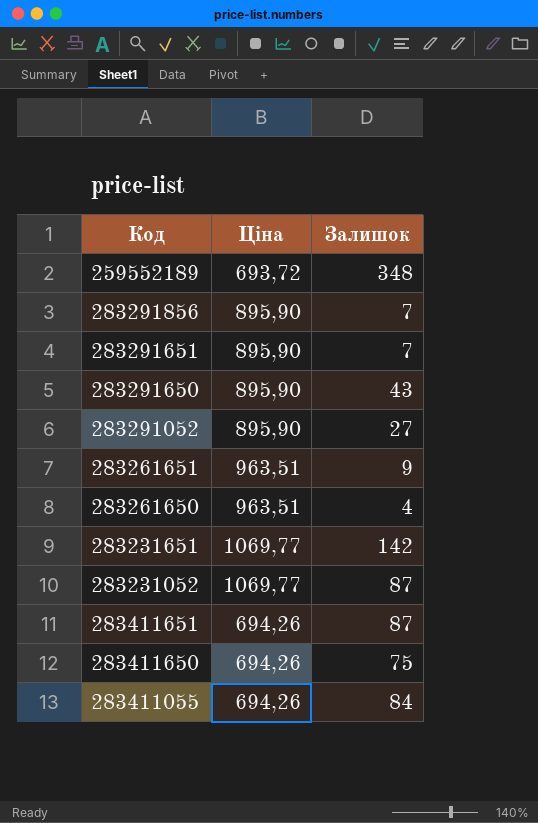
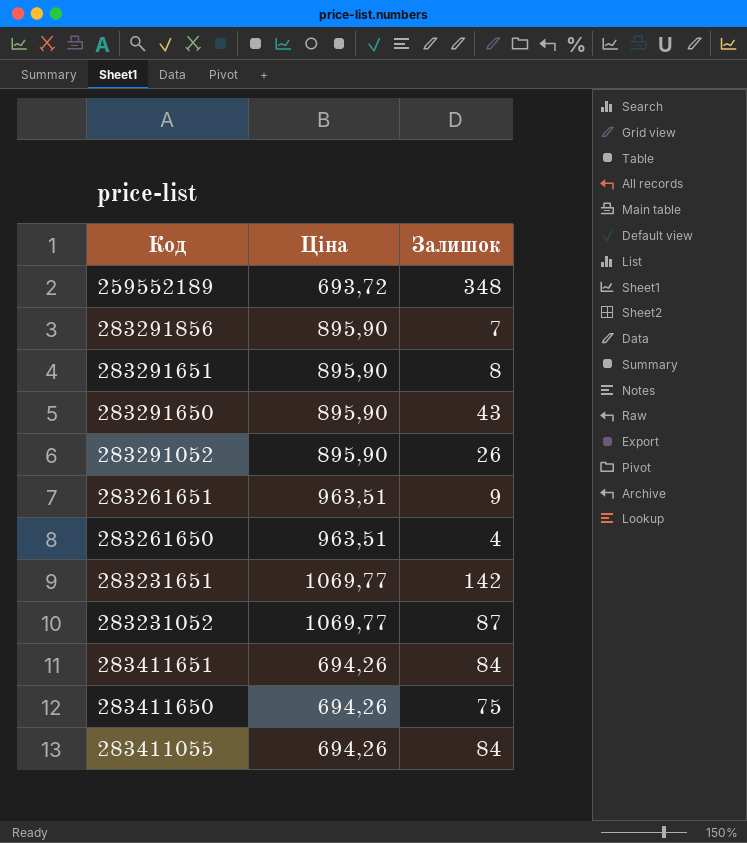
283291651 | Залишок: 7 -> 8
283291052 | Залишок: 27 -> 26
283411651 | Залишок: 87 -> 84

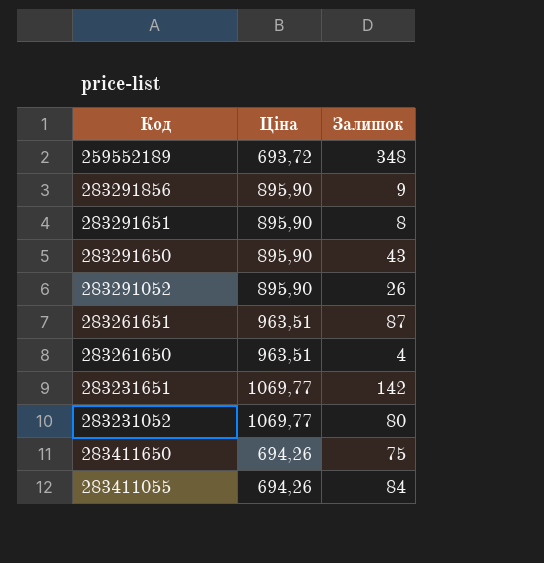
row 283411651: 694,26 | 84 -> none
283291856 | Залишок: 7 -> 9
283261651 | Залишок: 9 -> 87
283231052 | Залишок: 87 -> 80

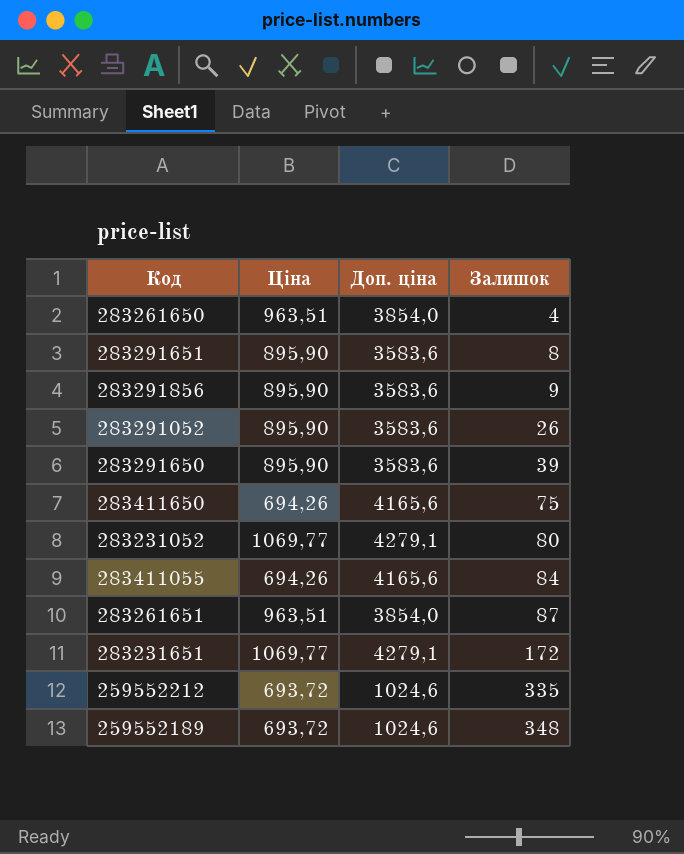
row order: none -> Залишок ascending
column Доп. ціна | position: none -> 3
283291650 | Залишок: 43 -> 39
283231651 | Залишок: 142 -> 172
row 259552212: none -> 693,72 | 1024,6 | 335

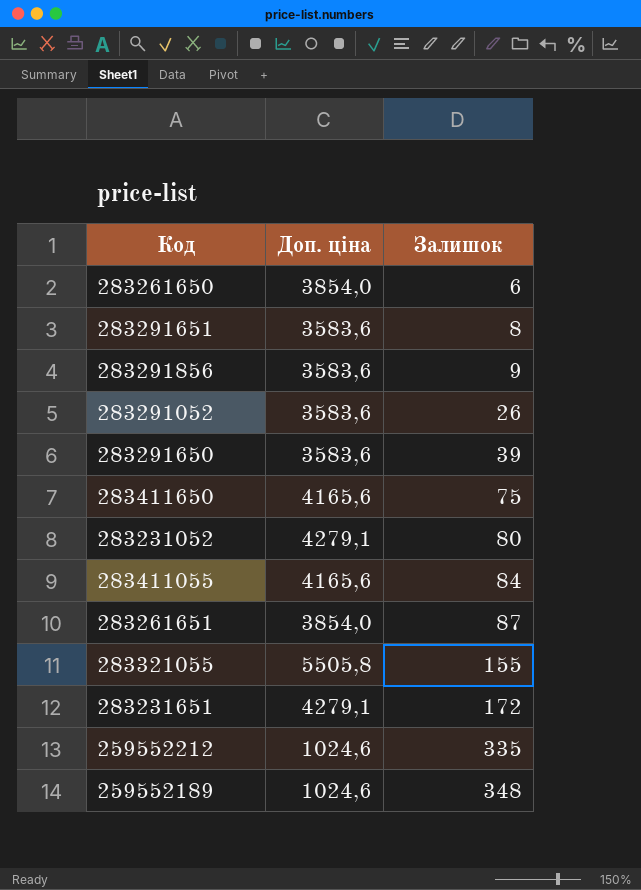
column Ціна | position: 2 -> none
283261650 | Залишок: 4 -> 6
row 283321055: none -> 5505,8 | 155

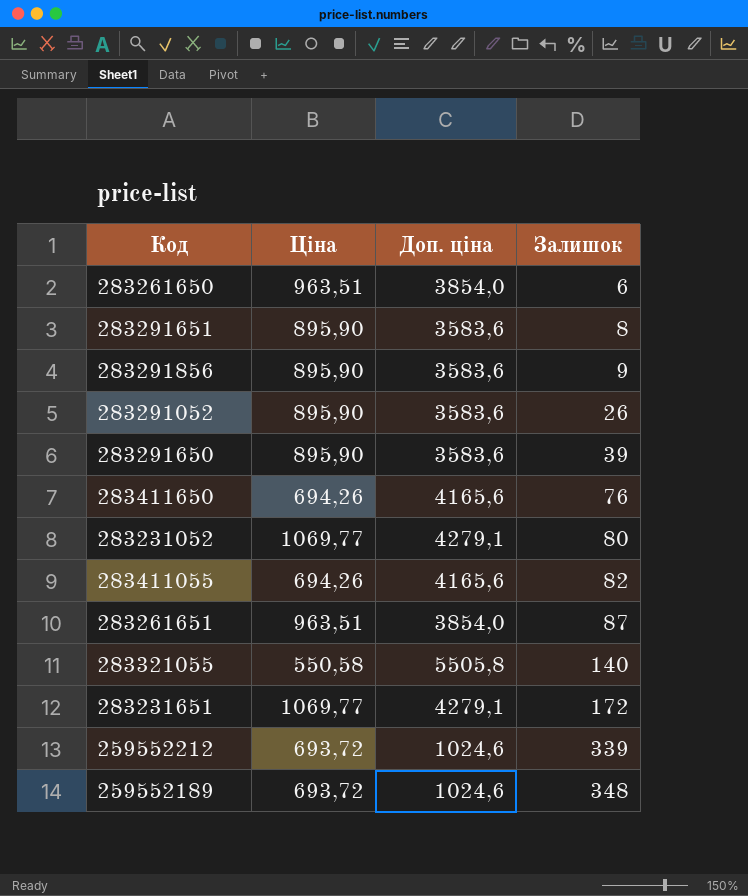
column Ціна | position: none -> 2
283411650 | Залишок: 75 -> 76
283411055 | Залишок: 84 -> 82
283321055 | Залишок: 155 -> 140
259552212 | Залишок: 335 -> 339

